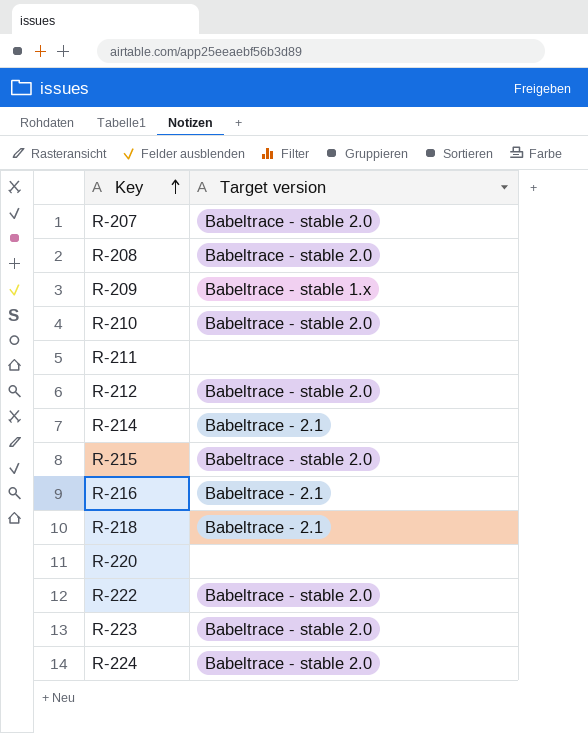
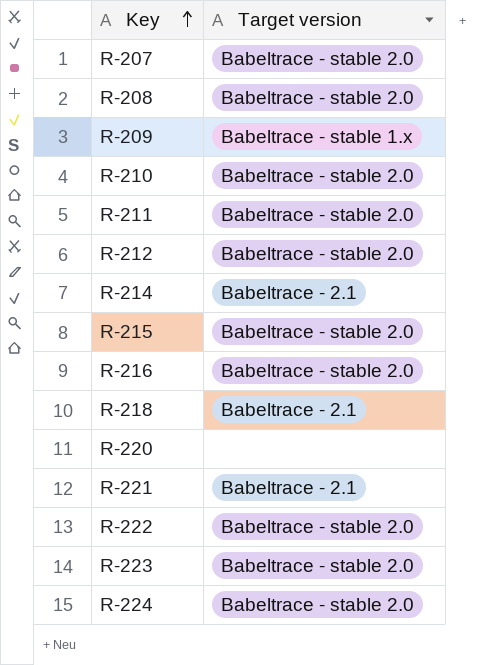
R-211 | Target version: none -> Babeltrace - stable 2.0
R-216 | Target version: Babeltrace - 2.1 -> Babeltrace - stable 2.0
row R-221: none -> Babeltrace - 2.1

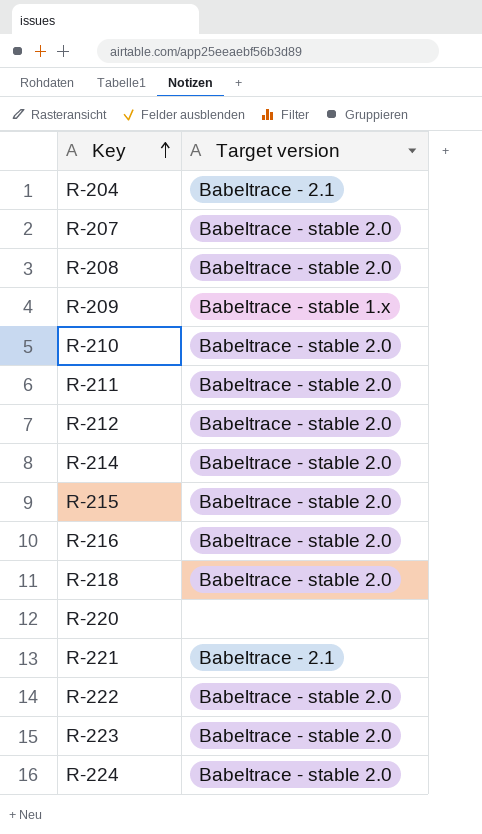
row R-204: none -> Babeltrace - 2.1
R-214 | Target version: Babeltrace - 2.1 -> Babeltrace - stable 2.0
R-218 | Target version: Babeltrace - 2.1 -> Babeltrace - stable 2.0

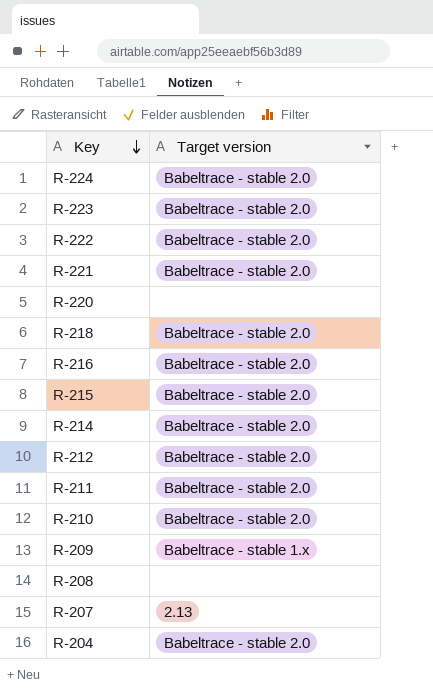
row order: Key ascending -> Key descending
R-221 | Target version: Babeltrace - 2.1 -> Babeltrace - stable 2.0
R-208 | Target version: Babeltrace - stable 2.0 -> none
R-207 | Target version: Babeltrace - stable 2.0 -> 2.13
R-204 | Target version: Babeltrace - 2.1 -> Babeltrace - stable 2.0

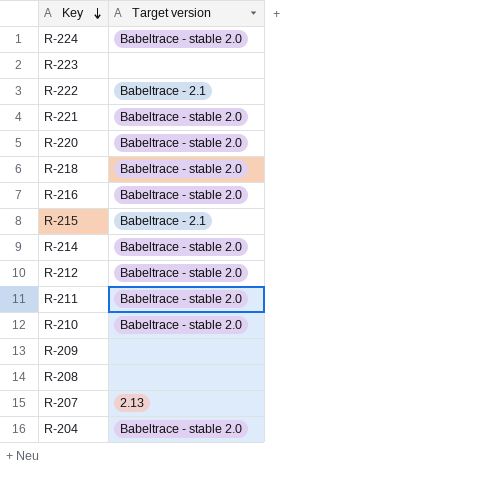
R-223 | Target version: Babeltrace - stable 2.0 -> none
R-222 | Target version: Babeltrace - stable 2.0 -> Babeltrace - 2.1
R-220 | Target version: none -> Babeltrace - stable 2.0
R-215 | Target version: Babeltrace - stable 2.0 -> Babeltrace - 2.1
R-209 | Target version: Babeltrace - stable 1.x -> none

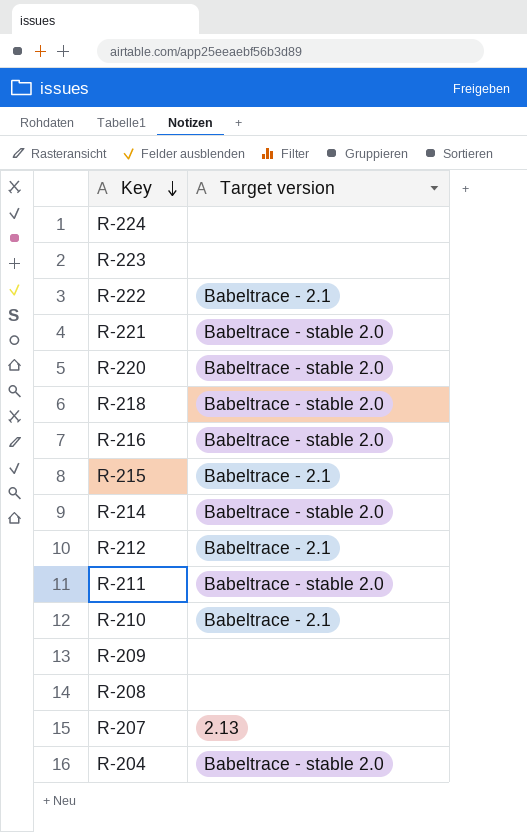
R-224 | Target version: Babeltrace - stable 2.0 -> none
R-212 | Target version: Babeltrace - stable 2.0 -> Babeltrace - 2.1
R-210 | Target version: Babeltrace - stable 2.0 -> Babeltrace - 2.1

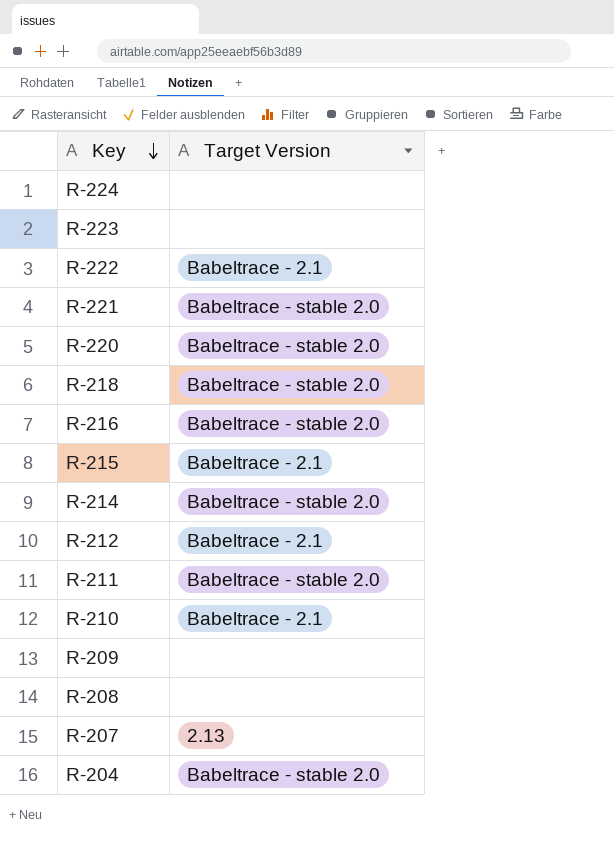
column name: Target version -> Target Version

